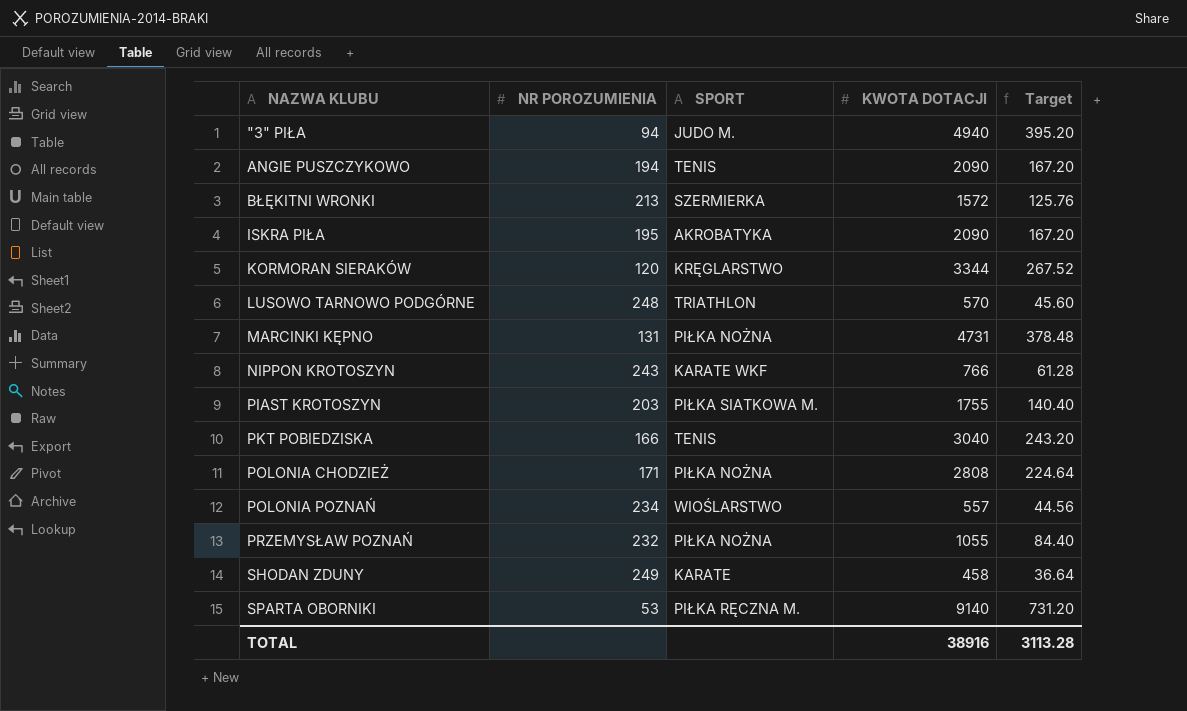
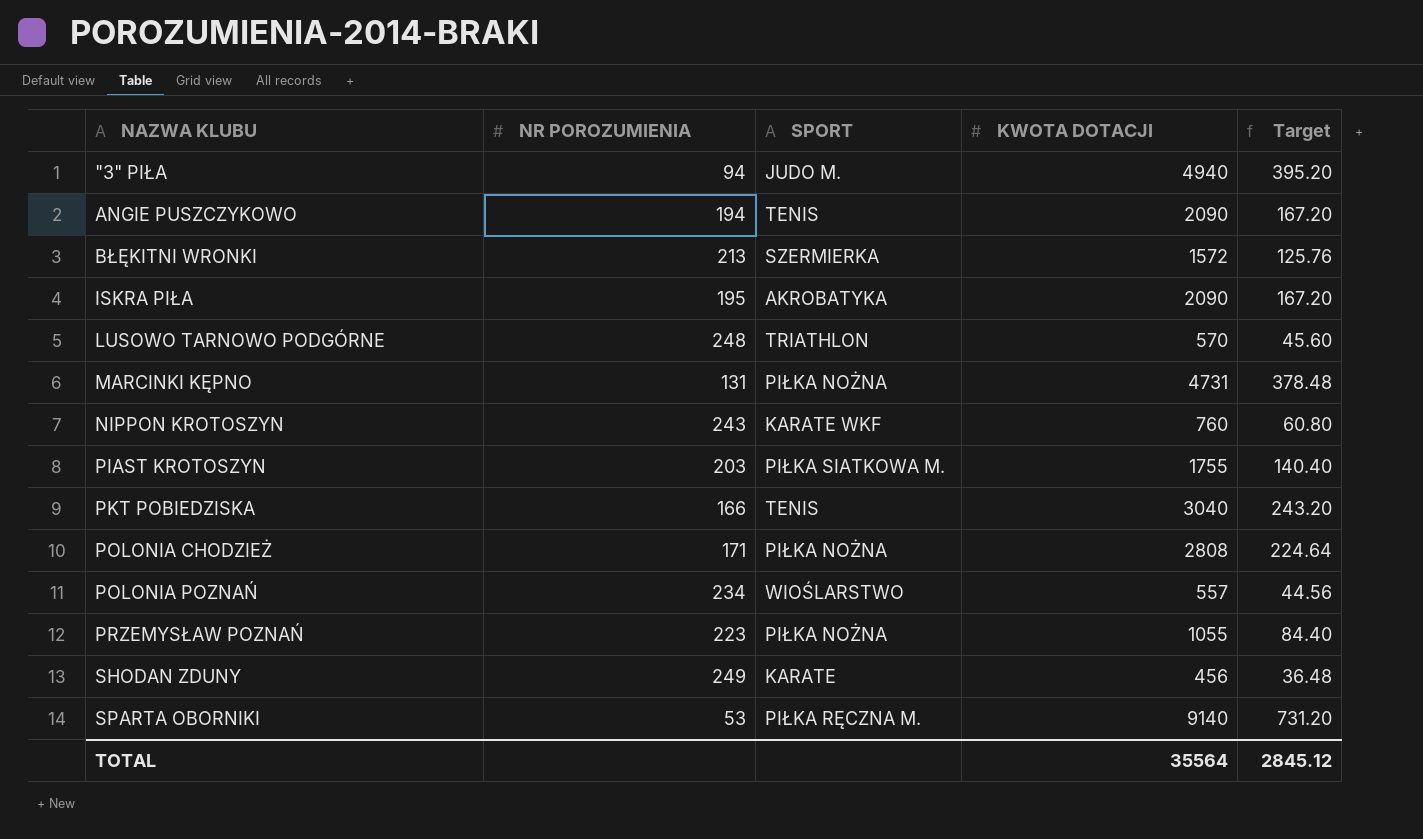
row KORMORAN SIERAKÓW: 120 | KRĘGLARSTWO | 3344 | 267.52 -> none
NIPPON KROTOSZYN | KWOTA DOTACJI: 766 -> 760
NIPPON KROTOSZYN | Target: 61.28 -> 60.80
PRZEMYSŁAW POZNAŃ | NR POROZUMIENIA: 232 -> 223
SHODAN ZDUNY | KWOTA DOTACJI: 458 -> 456
SHODAN ZDUNY | Target: 36.64 -> 36.48
TOTAL | KWOTA DOTACJI: 38916 -> 35564
TOTAL | Target: 3113.28 -> 2845.12

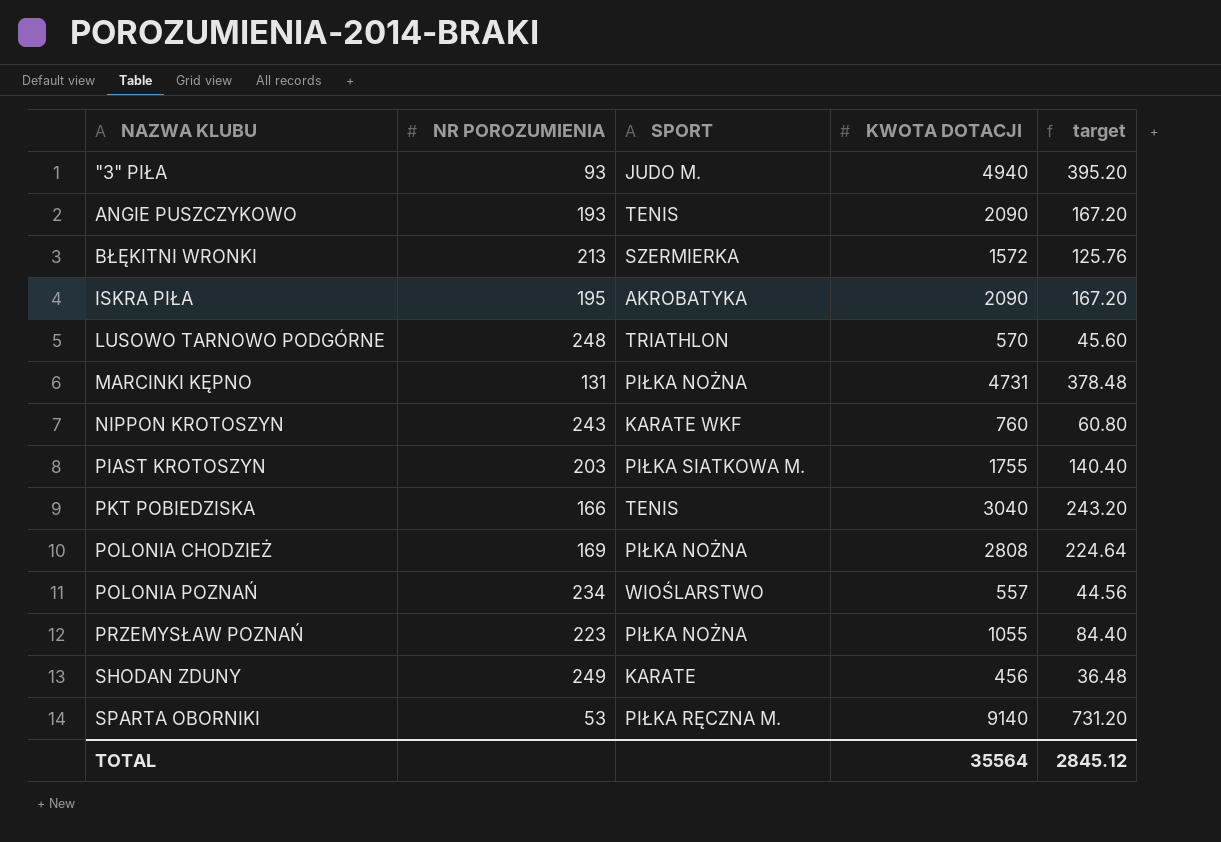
column name: Target -> target
"3" PIŁA | NR POROZUMIENIA: 94 -> 93
ANGIE PUSZCZYKOWO | NR POROZUMIENIA: 194 -> 193
POLONIA CHODZIEŻ | NR POROZUMIENIA: 171 -> 169

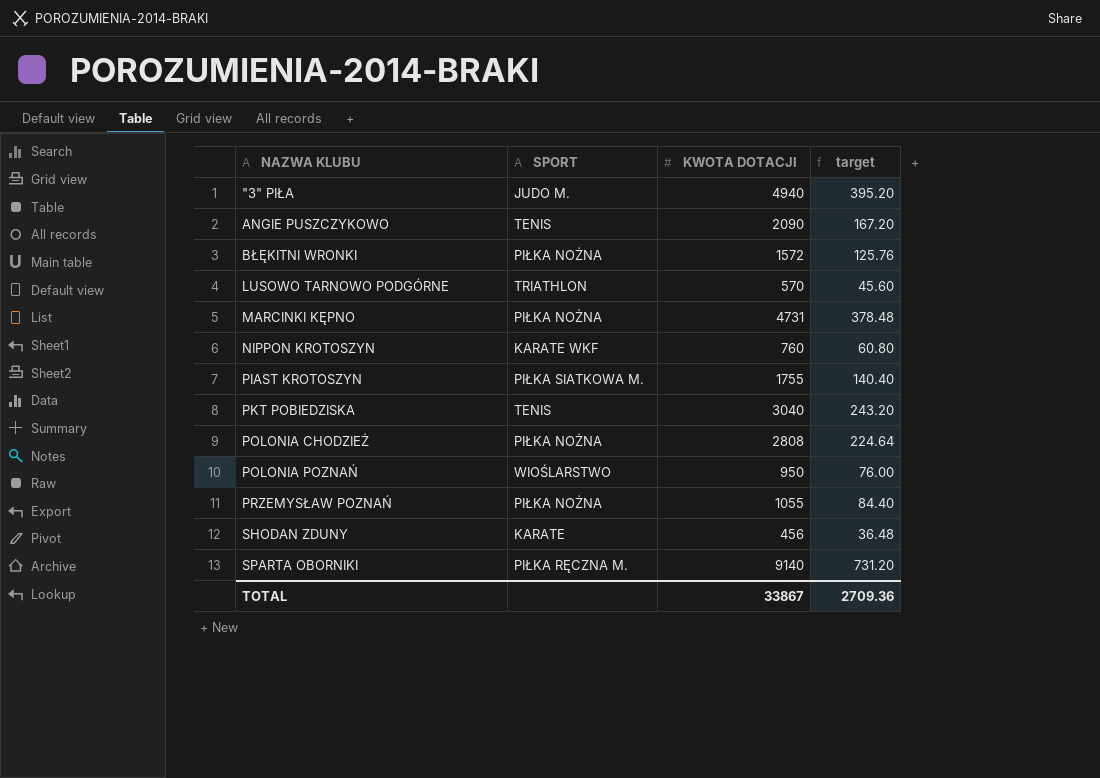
column NR POROZUMIENIA | position: 2 -> none
row ISKRA PIŁA: 195 | AKROBATYKA | 2090 | 167.20 -> none
BŁĘKITNI WRONKI | SPORT: SZERMIERKA -> PIŁKA NOŻNA
POLONIA POZNAŃ | KWOTA DOTACJI: 557 -> 950
POLONIA POZNAŃ | target: 44.56 -> 76.00
TOTAL | KWOTA DOTACJI: 35564 -> 33867
TOTAL | target: 2845.12 -> 2709.36

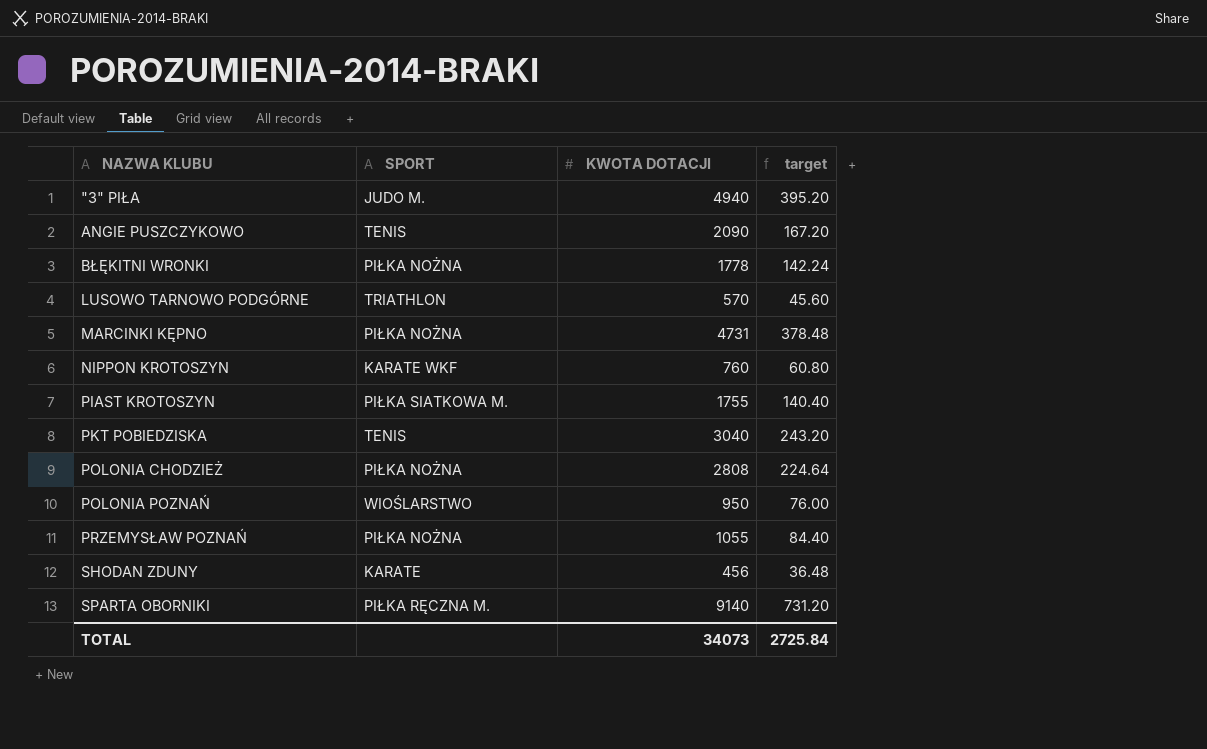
BŁĘKITNI WRONKI | KWOTA DOTACJI: 1572 -> 1778
BŁĘKITNI WRONKI | target: 125.76 -> 142.24
TOTAL | KWOTA DOTACJI: 33867 -> 34073
TOTAL | target: 2709.36 -> 2725.84

